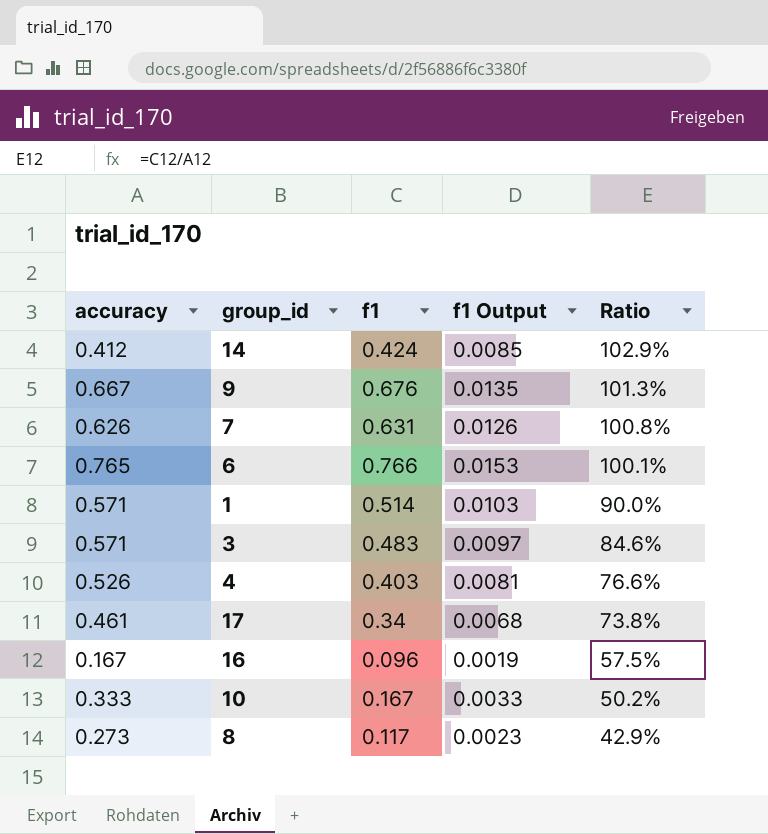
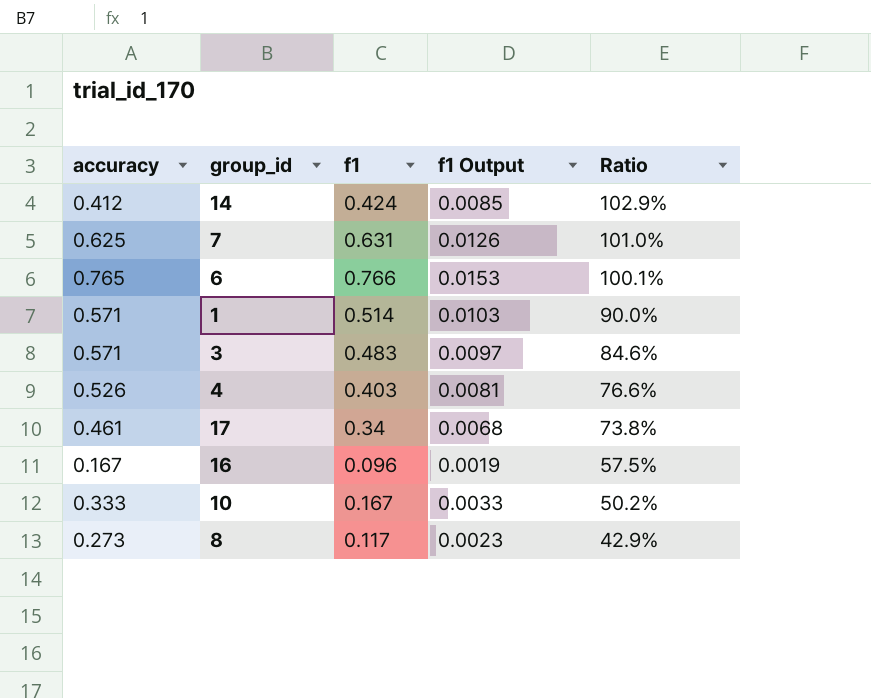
row 9: 0.667 | 0.676 | 0.0135 | 101.3% -> none
7 | accuracy: 0.626 -> 0.625
7 | Ratio: 100.8% -> 101.0%

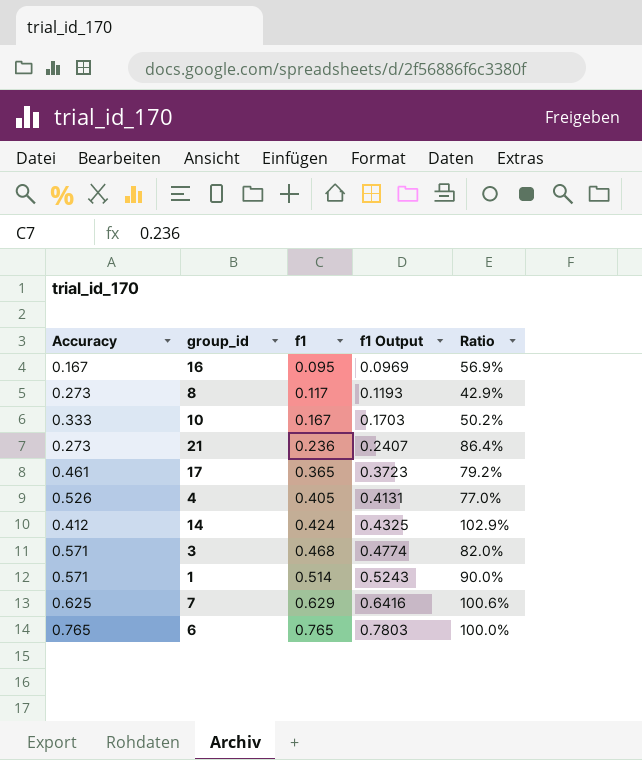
row order: Ratio descending -> f1 ascending
column name: accuracy -> Accuracy
column f1 Output | formula: [f1] * 0.02 -> [f1] * 1.02
16 | f1: 0.096 -> 0.095
16 | Ratio: 57.5% -> 56.9%
row 21: none -> 0.273 | 0.236 | 0.2407 | 86.4%
17 | f1: 0.34 -> 0.365
17 | Ratio: 73.8% -> 79.2%
4 | f1: 0.403 -> 0.405
4 | Ratio: 76.6% -> 77.0%
3 | f1: 0.483 -> 0.468
3 | Ratio: 84.6% -> 82.0%
7 | f1: 0.631 -> 0.629
7 | Ratio: 101.0% -> 100.6%
6 | f1: 0.766 -> 0.765
6 | Ratio: 100.1% -> 100.0%

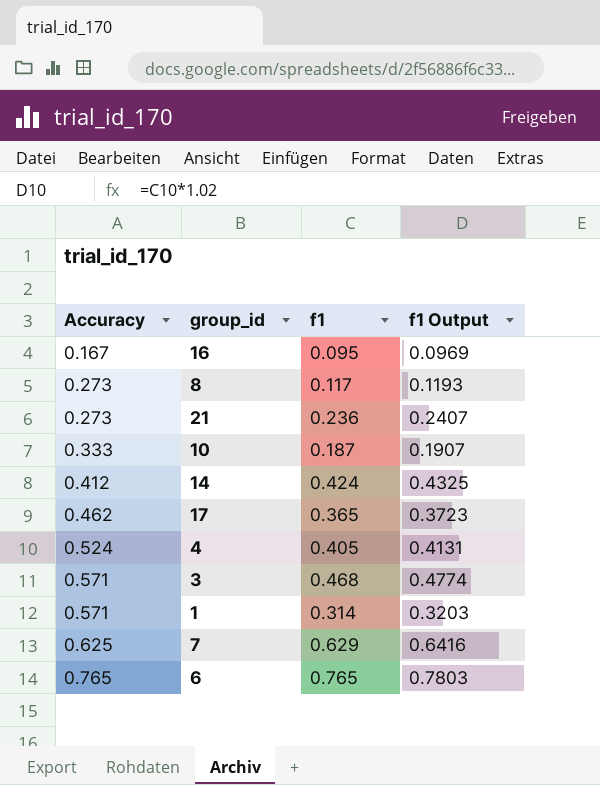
row order: f1 ascending -> Accuracy ascending
column Ratio | formula: [f1] / [Accuracy] -> none
10 | f1: 0.167 -> 0.187
10 | f1 Output: 0.1703 -> 0.1907
17 | Accuracy: 0.461 -> 0.462
4 | Accuracy: 0.526 -> 0.524
1 | f1: 0.514 -> 0.314
1 | f1 Output: 0.5243 -> 0.3203

